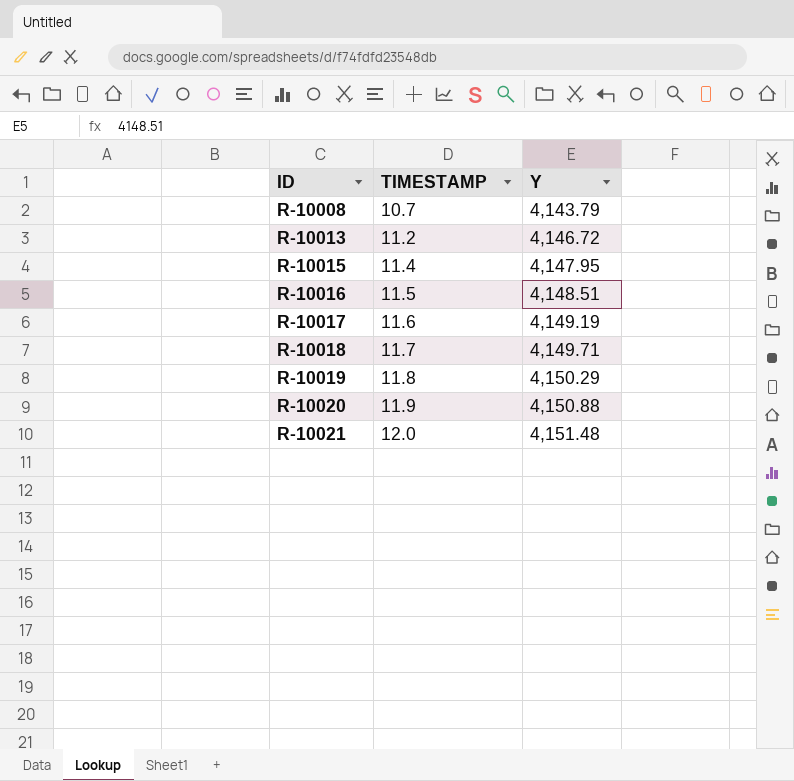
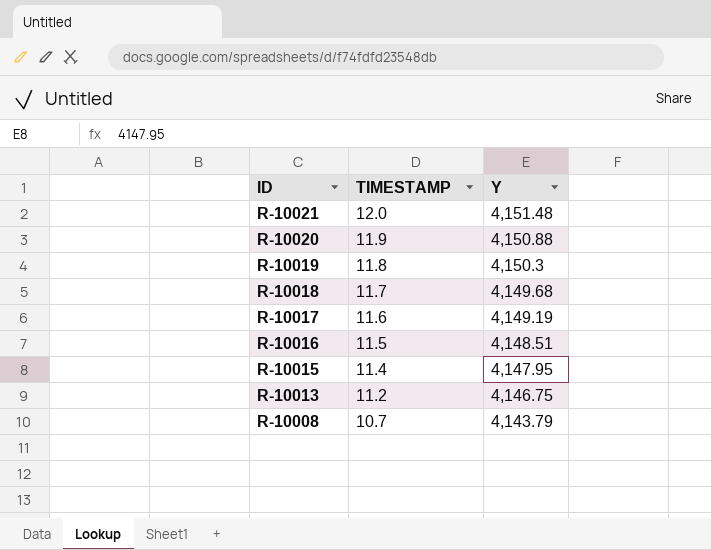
row order: ID ascending -> ID descending
R-10019 | Y: 4,150.29 -> 4,150.3
R-10018 | Y: 4,149.71 -> 4,149.68
R-10013 | Y: 4,146.72 -> 4,146.75

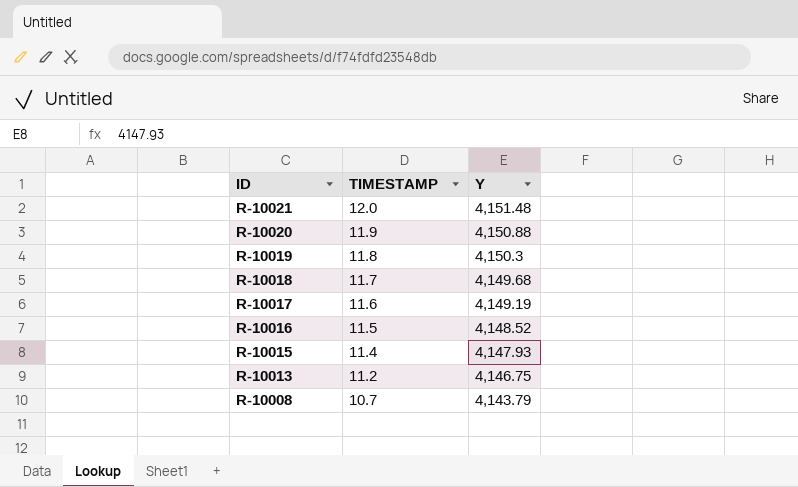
R-10016 | Y: 4,148.51 -> 4,148.52
R-10015 | Y: 4,147.95 -> 4,147.93

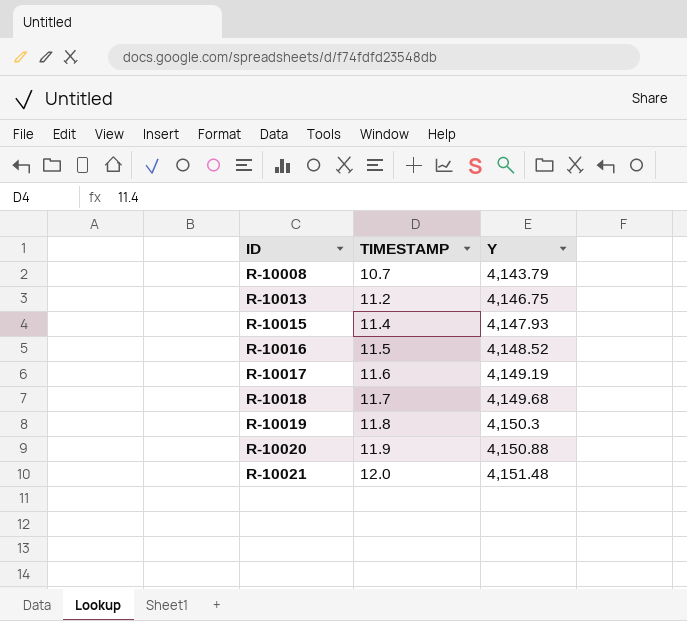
row order: ID descending -> ID ascending

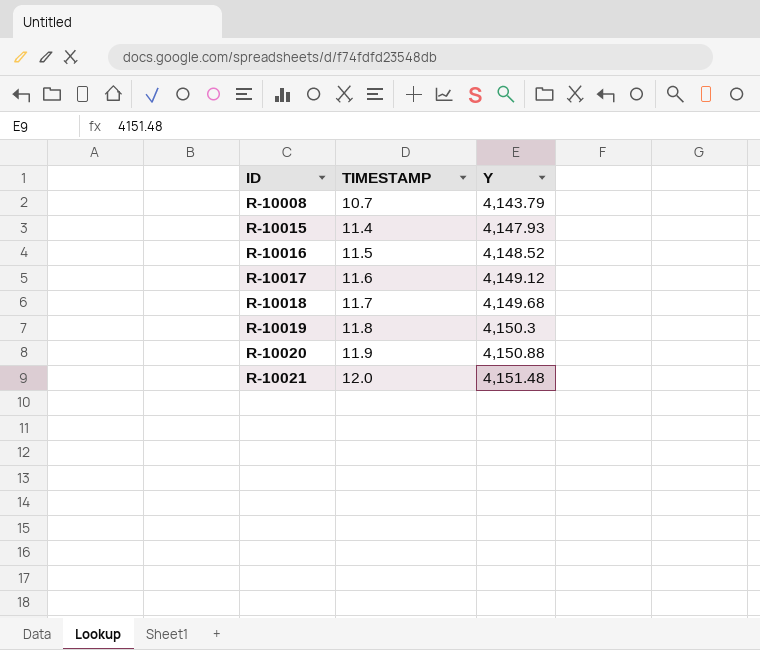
row R-10013: 11.2 | 4,146.75 -> none
R-10017 | Y: 4,149.19 -> 4,149.12

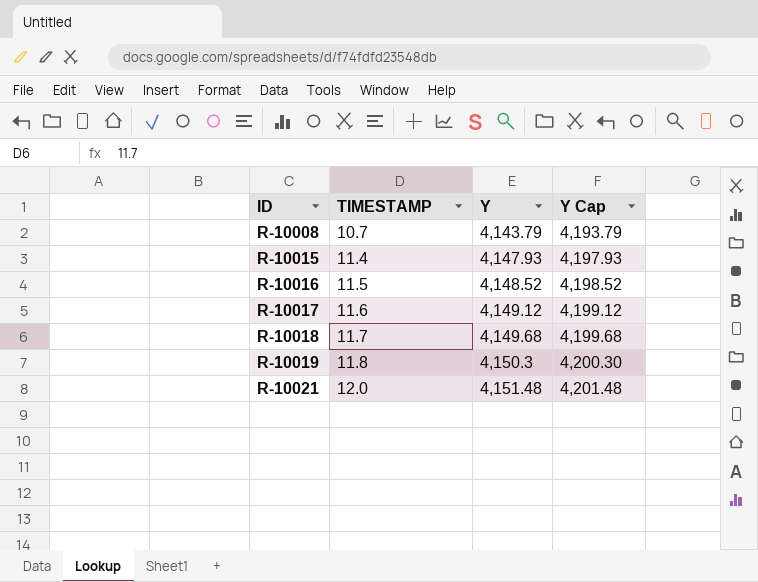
column Y Cap | formula: none -> [Y] + 50
row R-10020: 11.9 | 4,150.88 -> none

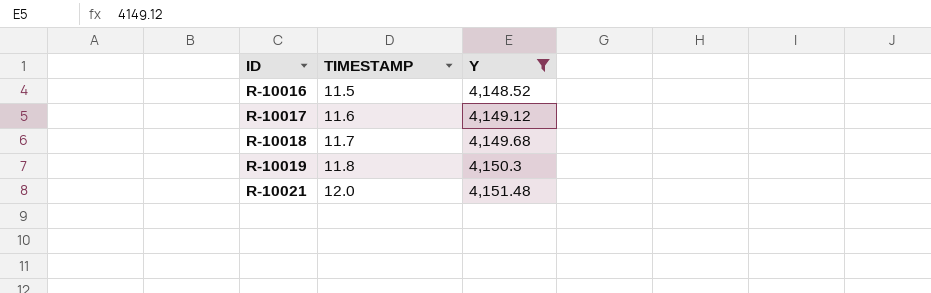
filter: none -> Y >= 4,148.52
column Y Cap | formula: [Y] + 50 -> none

